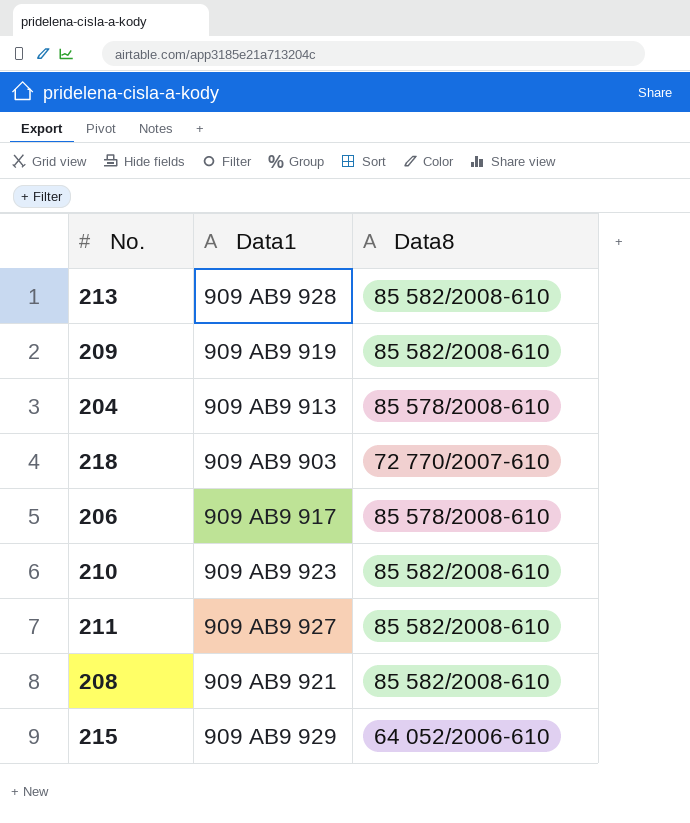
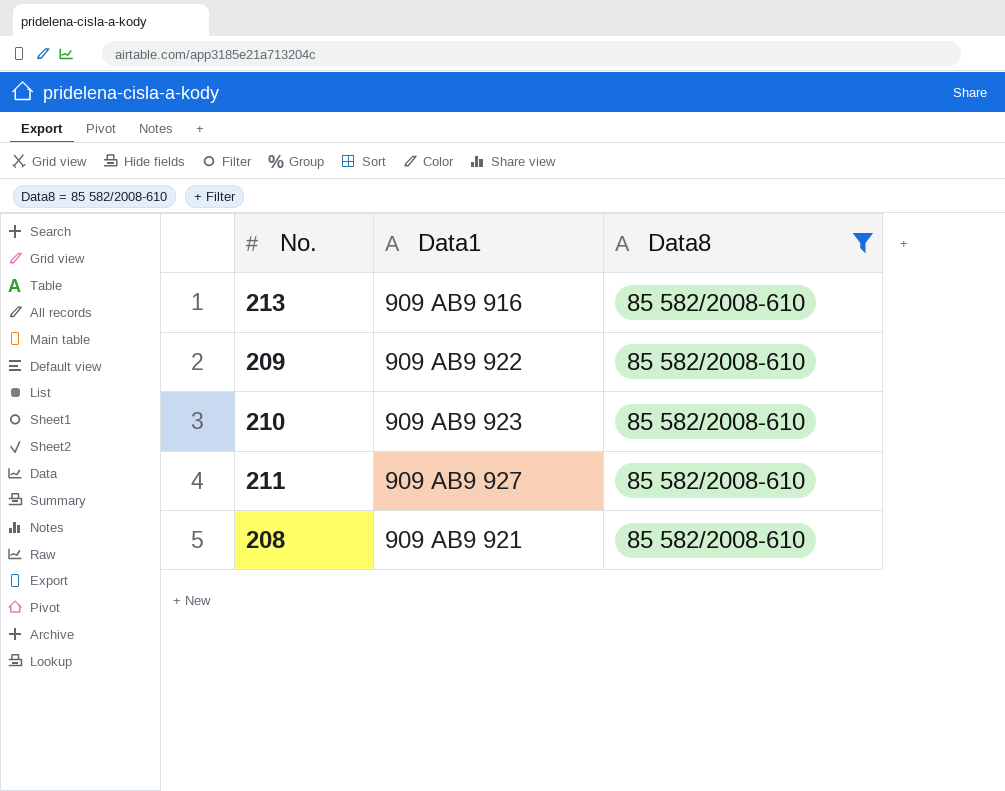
filter: none -> Data8 = 85 582/2008-610
213 | Data1: 909 AB9 928 -> 909 AB9 916
209 | Data1: 909 AB9 919 -> 909 AB9 922

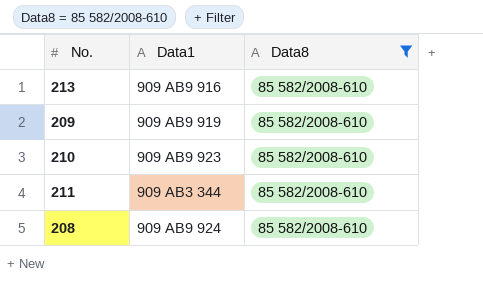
209 | Data1: 909 AB9 922 -> 909 AB9 919
211 | Data1: 909 AB9 927 -> 909 AB3 344
208 | Data1: 909 AB9 921 -> 909 AB9 924

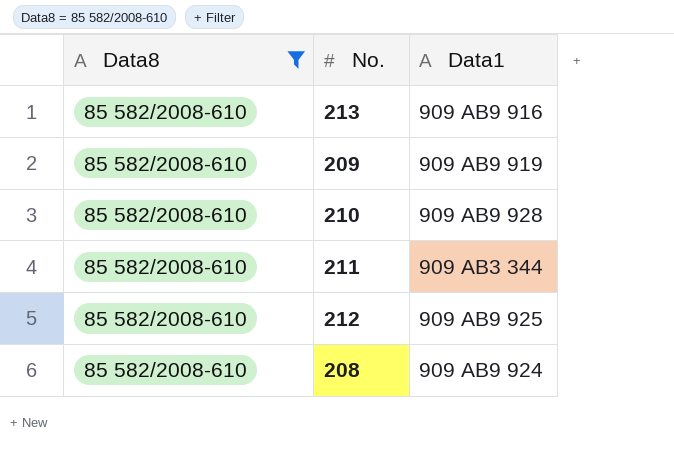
column Data8 | position: 3 -> 1
210 | Data1: 909 AB9 923 -> 909 AB9 928
row 212: none -> 85 582/2008-610 | 909 AB9 925

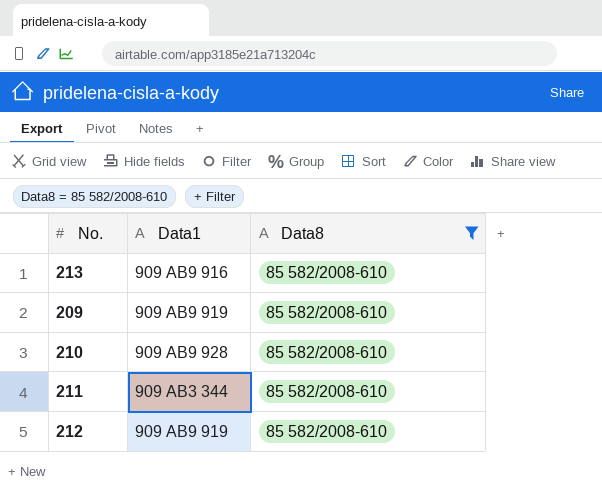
column Data8 | position: 1 -> 3
row 208: 85 582/2008-610 | 909 AB9 924 -> none
212 | Data1: 909 AB9 925 -> 909 AB9 919

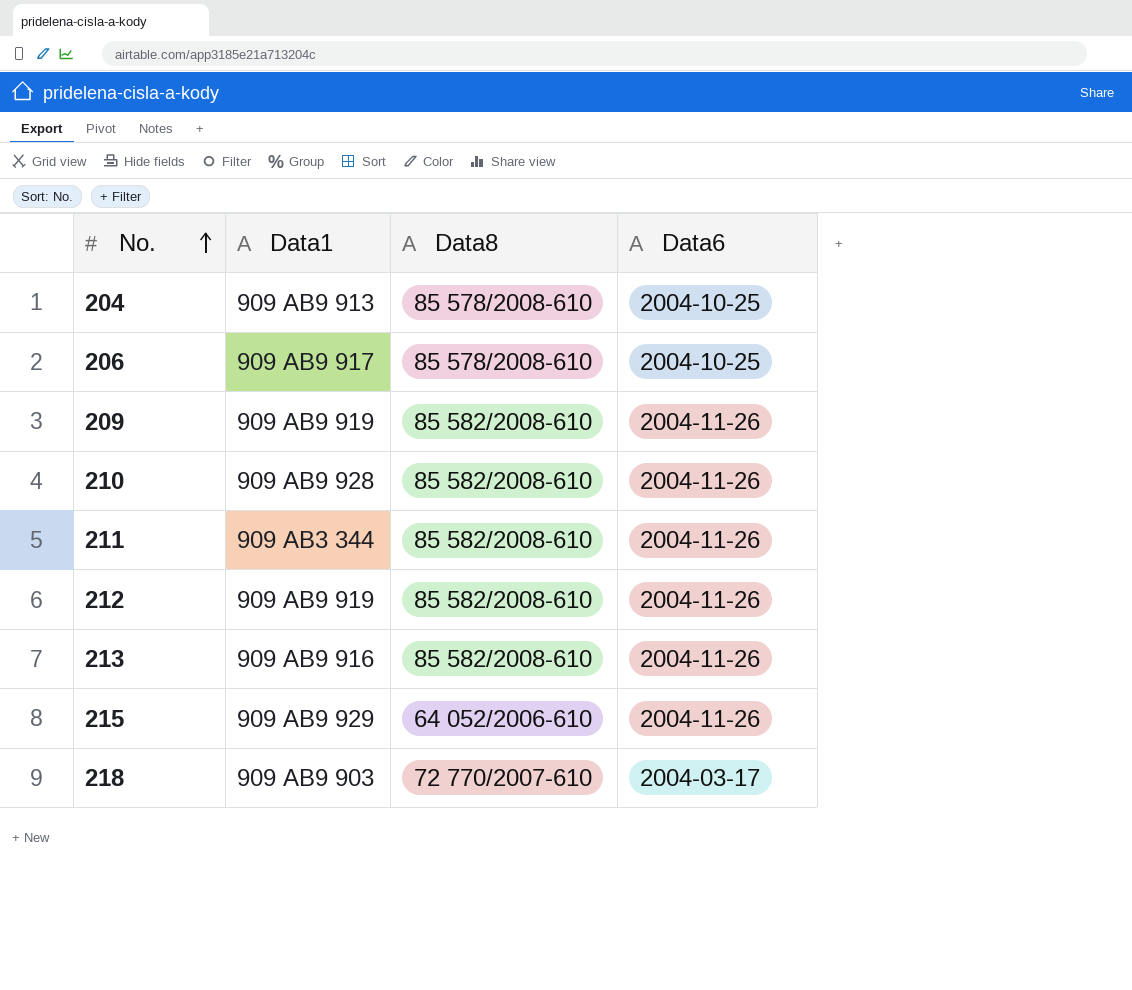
filter: Data8 = 85 582/2008-610 -> none
row order: none -> No. ascending
column Data6 | position: none -> 4

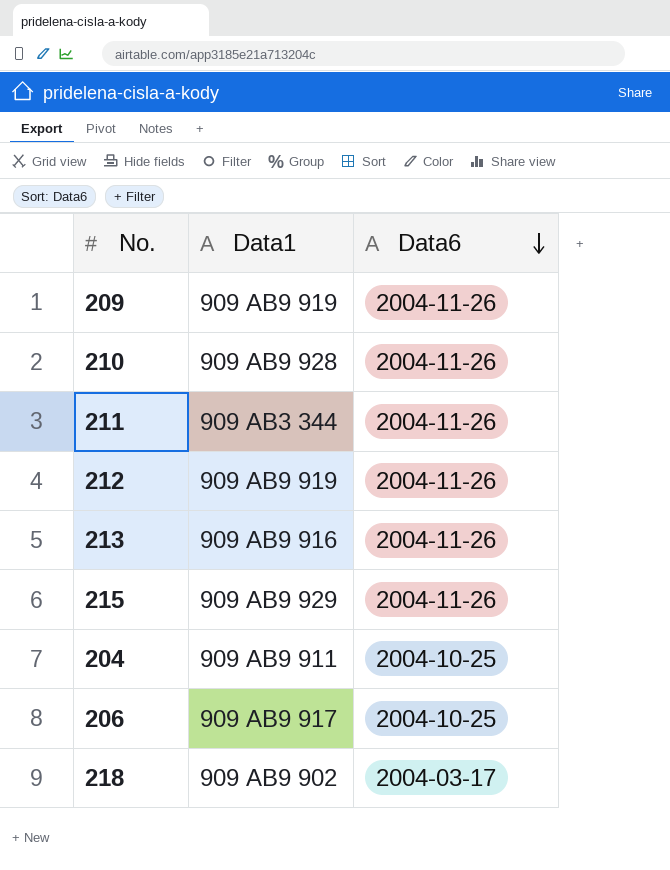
row order: No. ascending -> Data6 descending
column Data8 | position: 3 -> none
204 | Data1: 909 AB9 913 -> 909 AB9 911
218 | Data1: 909 AB9 903 -> 909 AB9 902

